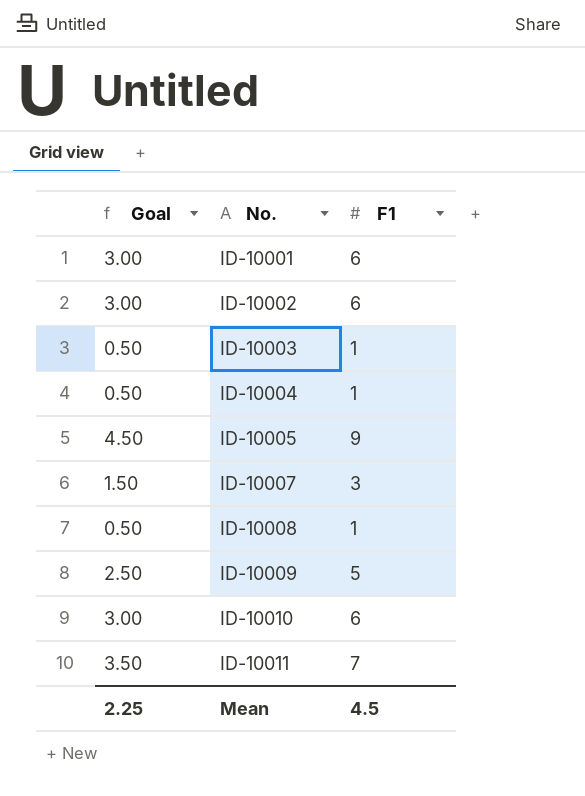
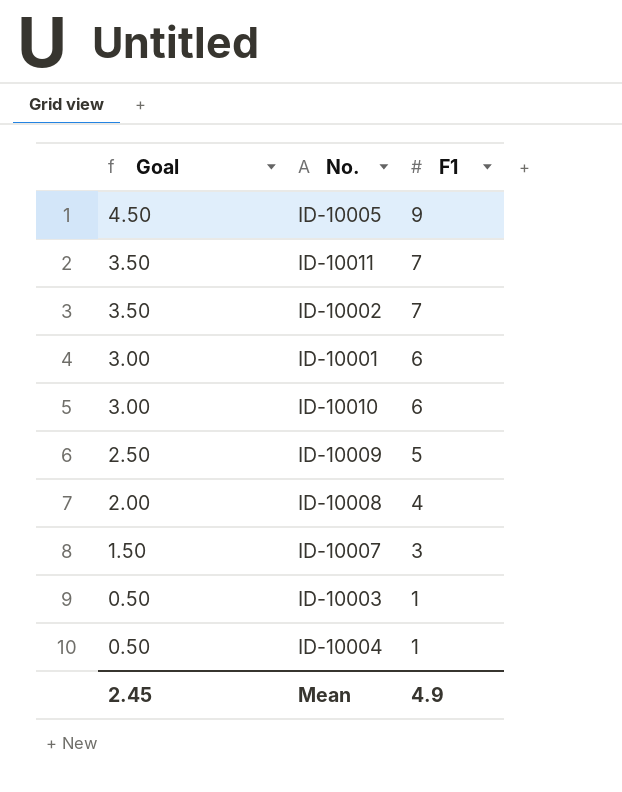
row order: No. ascending -> Goal descending
ID-10002 | Goal: 3.00 -> 3.50
ID-10002 | F1: 6 -> 7
ID-10008 | Goal: 0.50 -> 2.00
ID-10008 | F1: 1 -> 4
Mean | Goal: 2.25 -> 2.45
Mean | F1: 4.5 -> 4.9

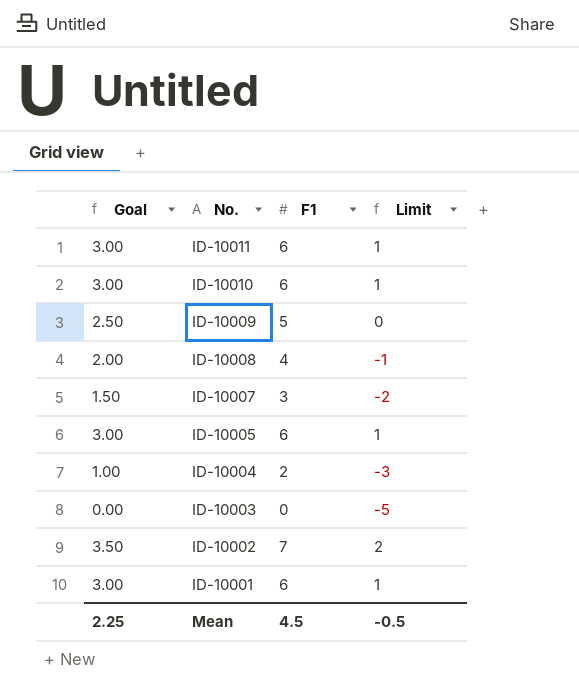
row order: Goal descending -> No. descending
column Limit | formula: none -> [F1] - 5
ID-10011 | Goal: 3.50 -> 3.00
ID-10011 | F1: 7 -> 6
ID-10005 | Goal: 4.50 -> 3.00
ID-10005 | F1: 9 -> 6
ID-10004 | Goal: 0.50 -> 1.00
ID-10004 | F1: 1 -> 2
ID-10003 | Goal: 0.50 -> 0.00
ID-10003 | F1: 1 -> 0
Mean | Goal: 2.45 -> 2.25
Mean | F1: 4.9 -> 4.5

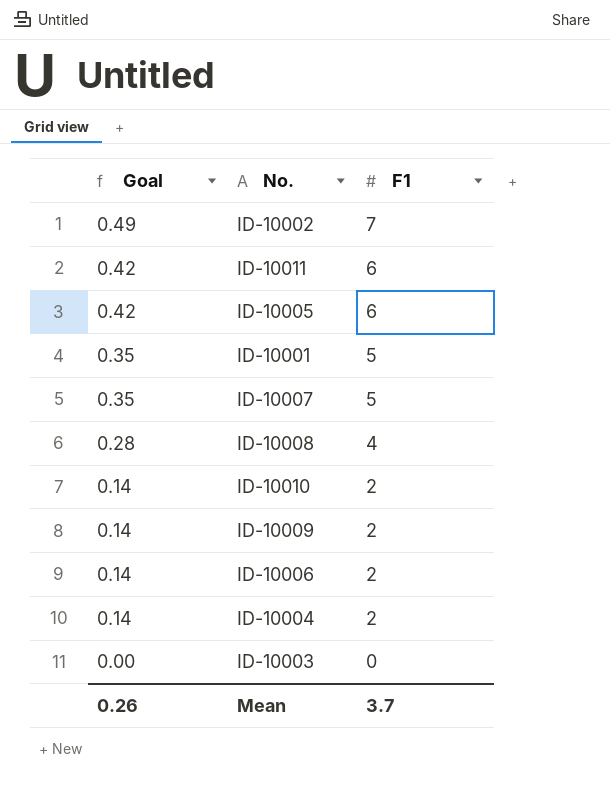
row order: No. descending -> Goal descending
column Limit | formula: [F1] - 5 -> none
column Goal | formula: [F1] * 0.5 -> [F1] * 0.07
ID-10001 | F1: 6 -> 5
ID-10007 | F1: 3 -> 5
ID-10010 | F1: 6 -> 2
ID-10009 | F1: 5 -> 2
row ID-10006: none -> 0.14 | 2
Mean | Goal: 2.25 -> 0.26
Mean | F1: 4.5 -> 3.7

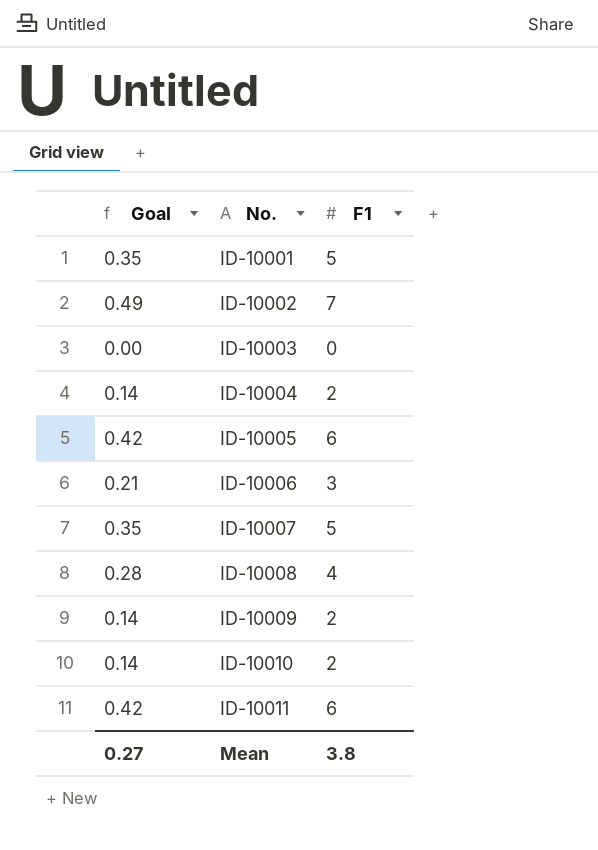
row order: Goal descending -> No. ascending
ID-10006 | Goal: 0.14 -> 0.21
ID-10006 | F1: 2 -> 3
Mean | Goal: 0.26 -> 0.27
Mean | F1: 3.7 -> 3.8

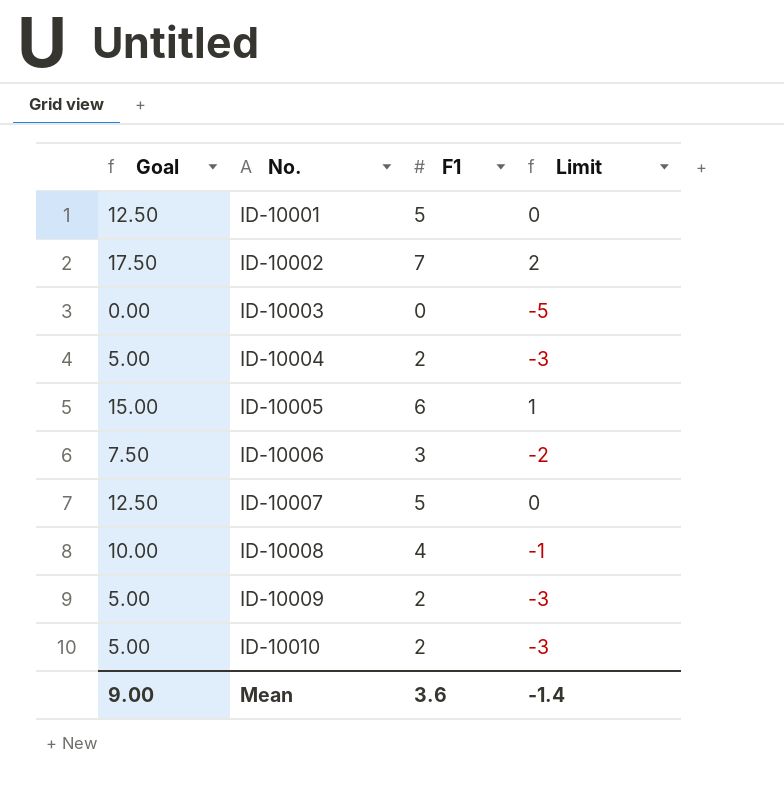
column Goal | formula: [F1] * 0.07 -> [F1] * 2.5
column Limit | formula: none -> [F1] - 5
row ID-10011: 0.42 | 6 -> none
Mean | Goal: 0.27 -> 9.00
Mean | F1: 3.8 -> 3.6

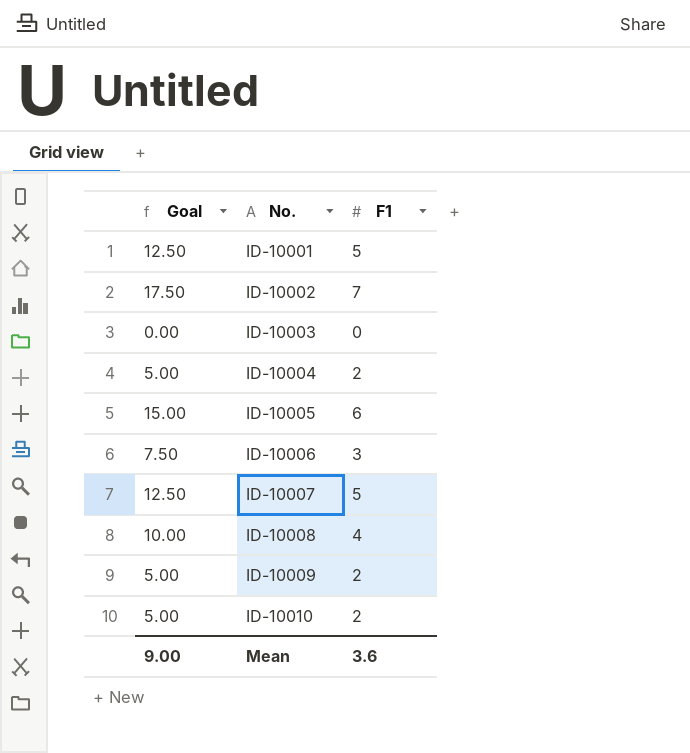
column Limit | formula: [F1] - 5 -> none

